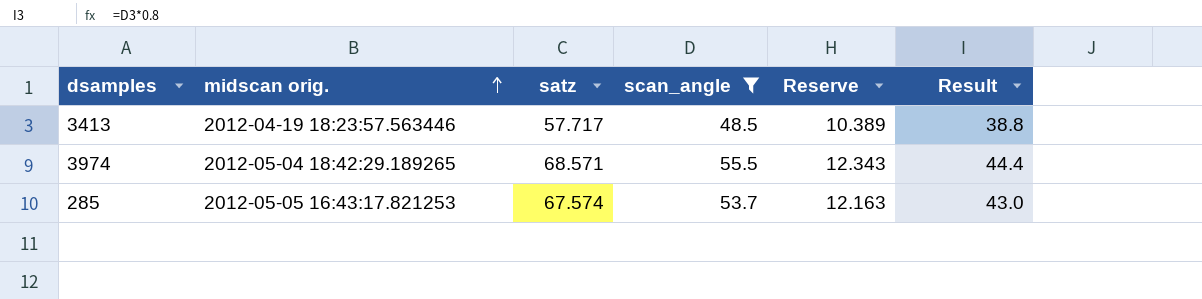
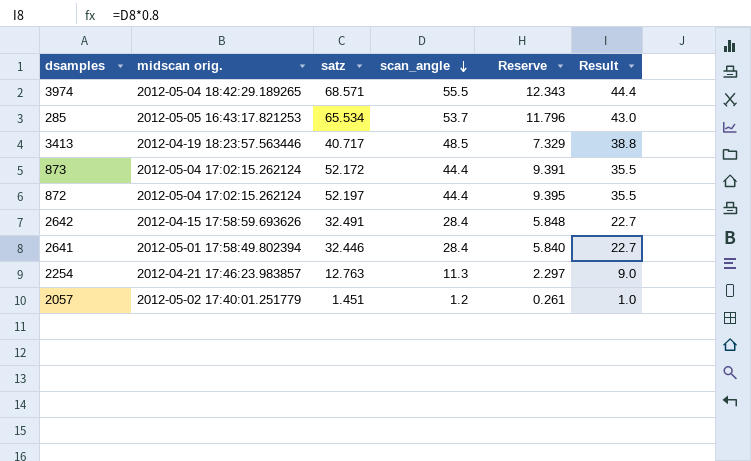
filter: scan_angle >= 48.5 -> none
row order: midscan orig. ascending -> scan_angle descending
285 | satz: 67.574 -> 65.534
285 | Reserve: 12.163 -> 11.796
3413 | satz: 57.717 -> 40.717
3413 | Reserve: 10.389 -> 7.329

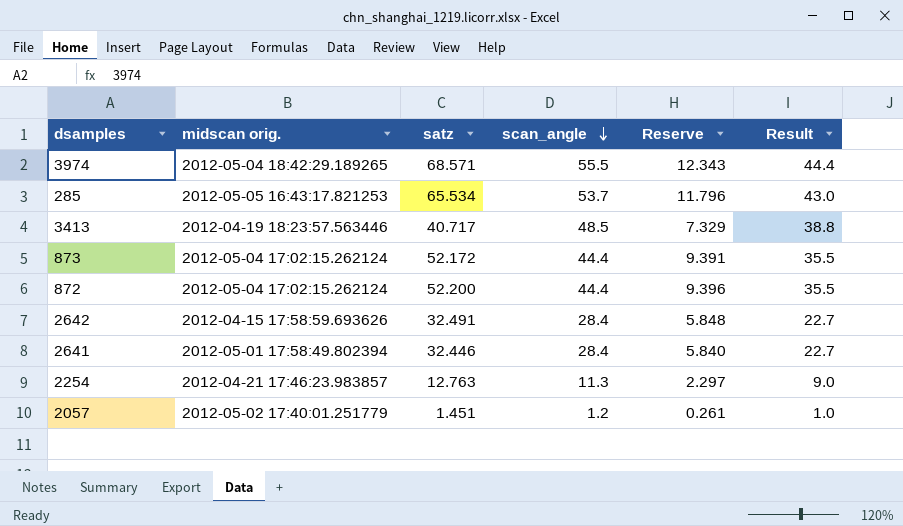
872 | satz: 52.197 -> 52.200
872 | Reserve: 9.395 -> 9.396

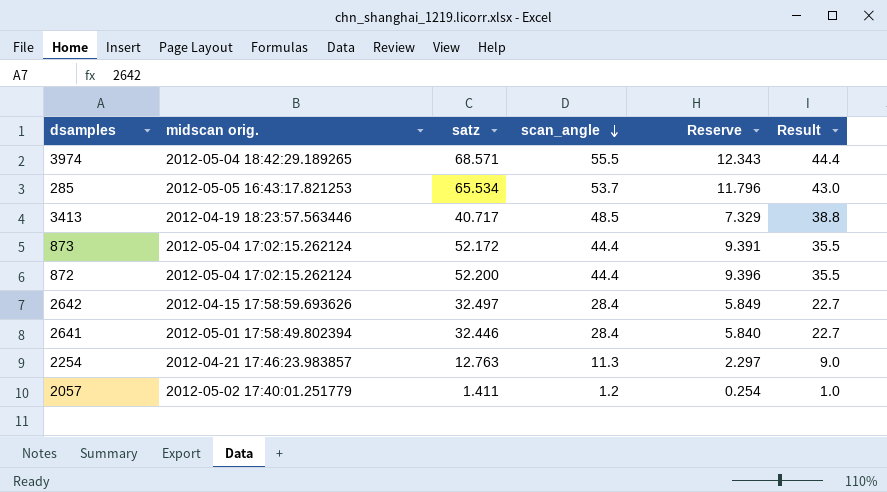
2642 | satz: 32.491 -> 32.497
2642 | Reserve: 5.848 -> 5.849
2057 | satz: 1.451 -> 1.411
2057 | Reserve: 0.261 -> 0.254

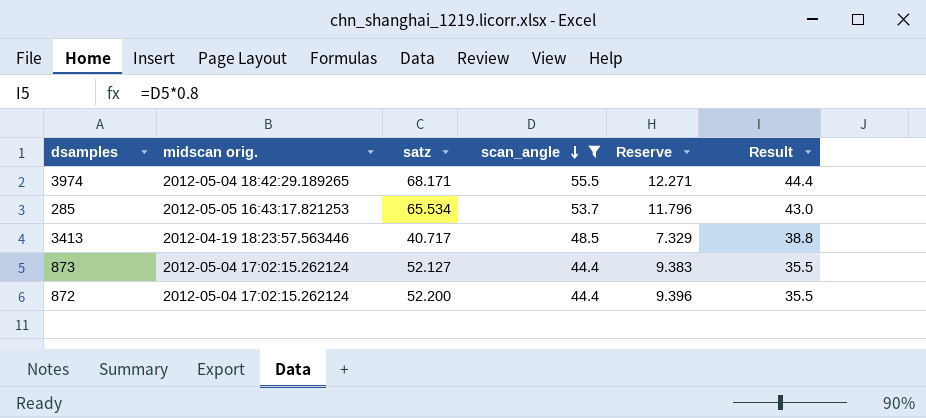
filter: none -> scan_angle >= 44.4
3974 | satz: 68.571 -> 68.171
3974 | Reserve: 12.343 -> 12.271
873 | satz: 52.172 -> 52.127
873 | Reserve: 9.391 -> 9.383

